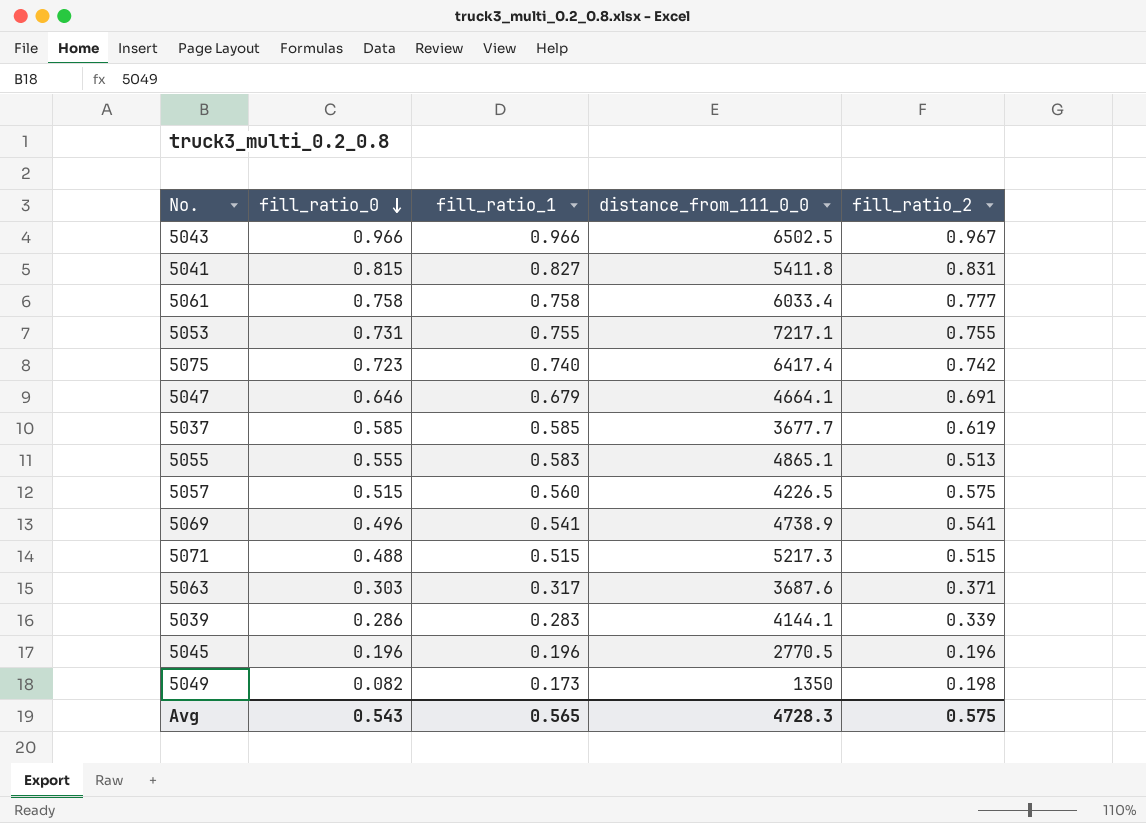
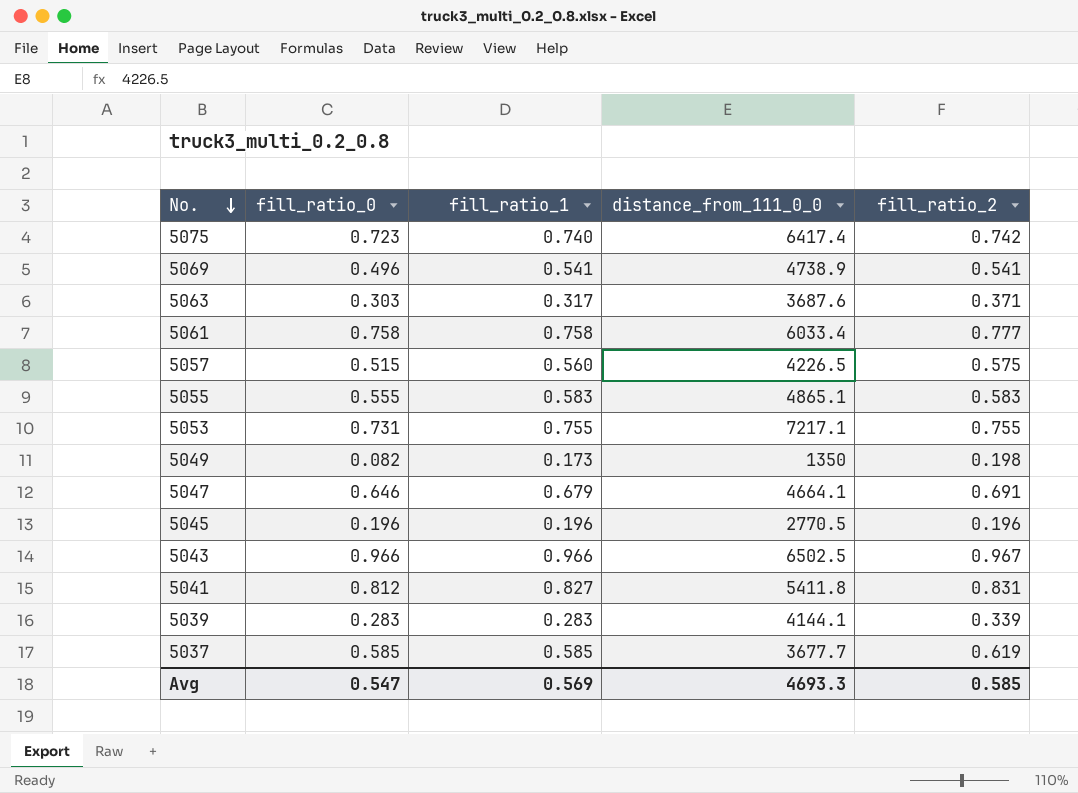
row order: fill_ratio_0 descending -> No. descending
row 5071: 0.488 | 0.515 | 5217.3 | 0.515 -> none
5055 | fill_ratio_2: 0.513 -> 0.583
5041 | fill_ratio_0: 0.815 -> 0.812
5039 | fill_ratio_0: 0.286 -> 0.283
Avg | fill_ratio_0: 0.543 -> 0.547
Avg | fill_ratio_1: 0.565 -> 0.569
Avg | distance_from_111_0_0: 4728.3 -> 4693.3
Avg | fill_ratio_2: 0.575 -> 0.585

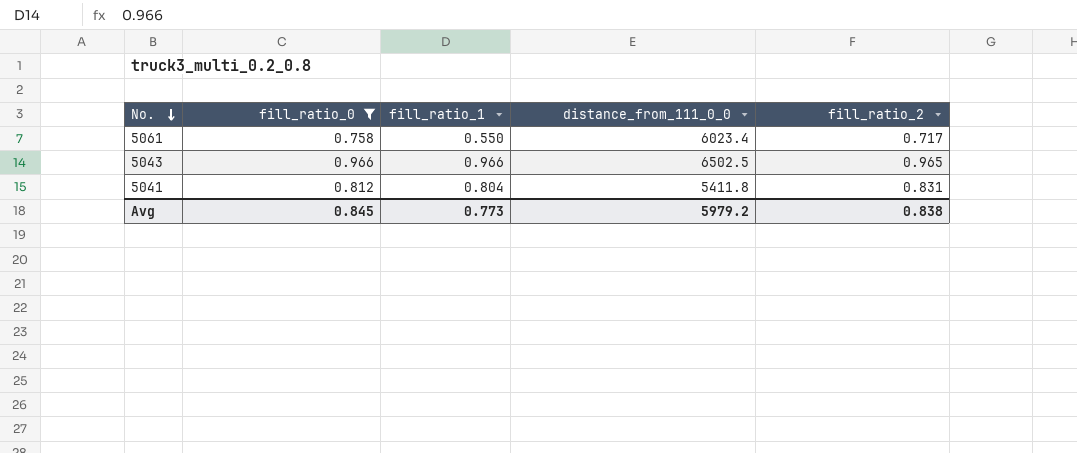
filter: none -> fill_ratio_0 >= 0.758
5061 | fill_ratio_1: 0.758 -> 0.550
5061 | distance_from_111_0_0: 6033.4 -> 6023.4
5061 | fill_ratio_2: 0.777 -> 0.717
5043 | fill_ratio_2: 0.967 -> 0.965
5041 | fill_ratio_1: 0.827 -> 0.804
Avg | fill_ratio_0: 0.547 -> 0.845
Avg | fill_ratio_1: 0.569 -> 0.773
Avg | distance_from_111_0_0: 4693.3 -> 5979.2
Avg | fill_ratio_2: 0.585 -> 0.838

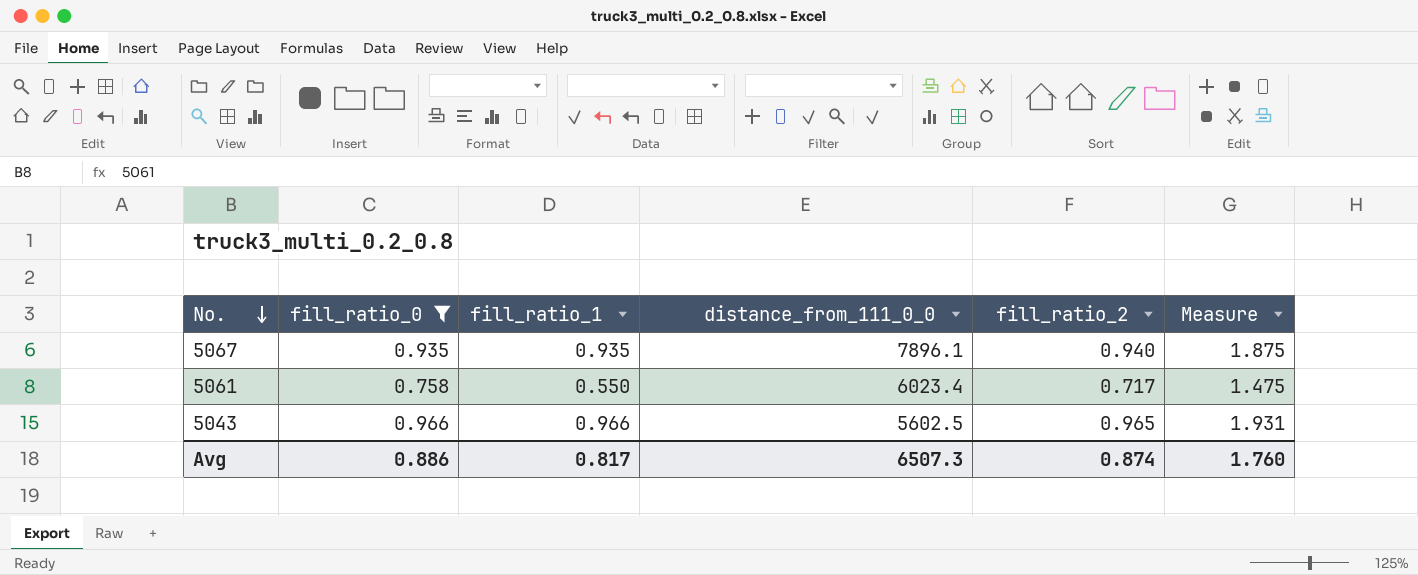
column Measure | formula: none -> [fill_ratio_0] + [fill_ratio_2]
row 5041: 0.812 | 0.804 | 5411.8 | 0.831 -> none
row 5067: none -> 0.935 | 0.935 | 7896.1 | 0.940 | 1.875
5043 | distance_from_111_0_0: 6502.5 -> 5602.5
Avg | fill_ratio_0: 0.845 -> 0.886
Avg | fill_ratio_1: 0.773 -> 0.817
Avg | distance_from_111_0_0: 5979.2 -> 6507.3
Avg | fill_ratio_2: 0.838 -> 0.874

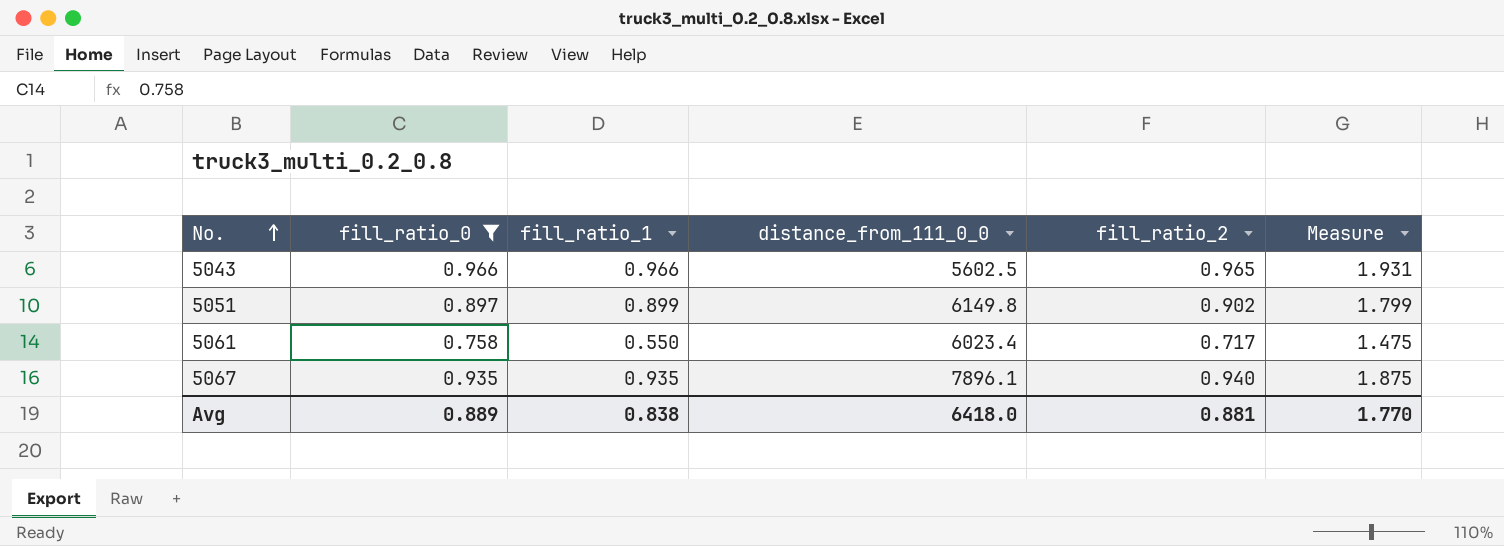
row order: No. descending -> No. ascending
row 5051: none -> 0.897 | 0.899 | 6149.8 | 0.902 | 1.799
Avg | fill_ratio_0: 0.886 -> 0.889
Avg | fill_ratio_1: 0.817 -> 0.838
Avg | distance_from_111_0_0: 6507.3 -> 6418.0
Avg | fill_ratio_2: 0.874 -> 0.881
Avg | Measure: 1.760 -> 1.770

